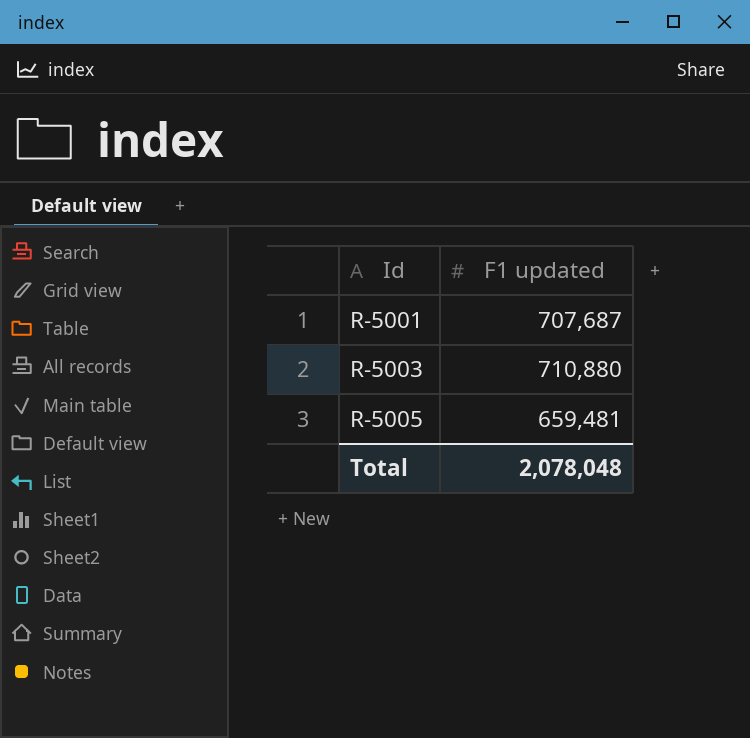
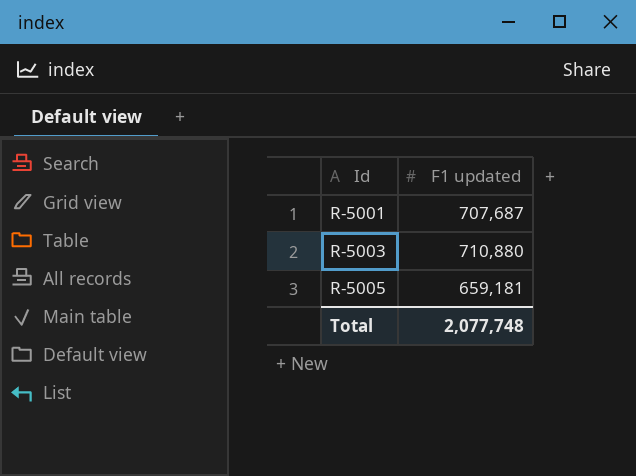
R-5005 | F1 updated: 659,481 -> 659,181
Total | F1 updated: 2,078,048 -> 2,077,748

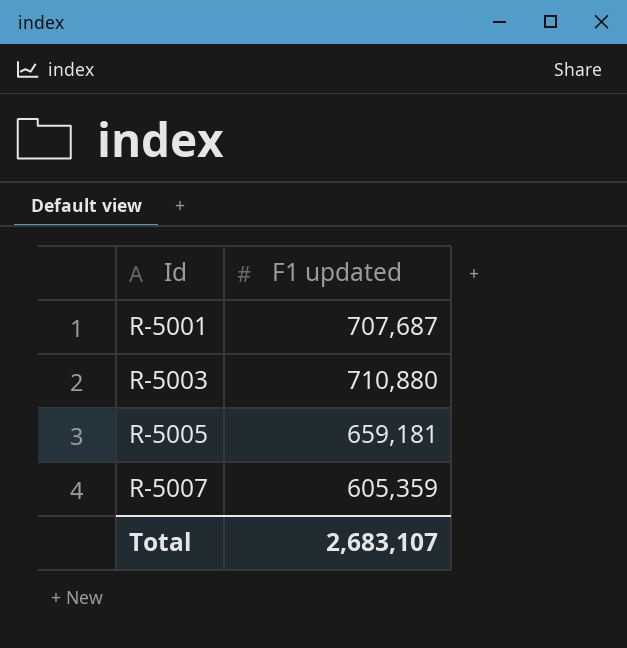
row R-5007: none -> 605,359
Total | F1 updated: 2,077,748 -> 2,683,107

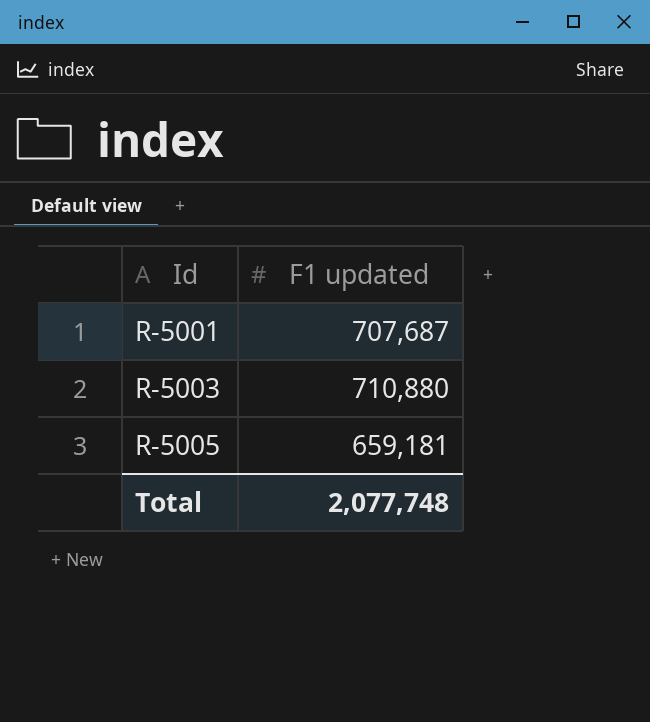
row R-5007: 605,359 -> none
Total | F1 updated: 2,683,107 -> 2,077,748

